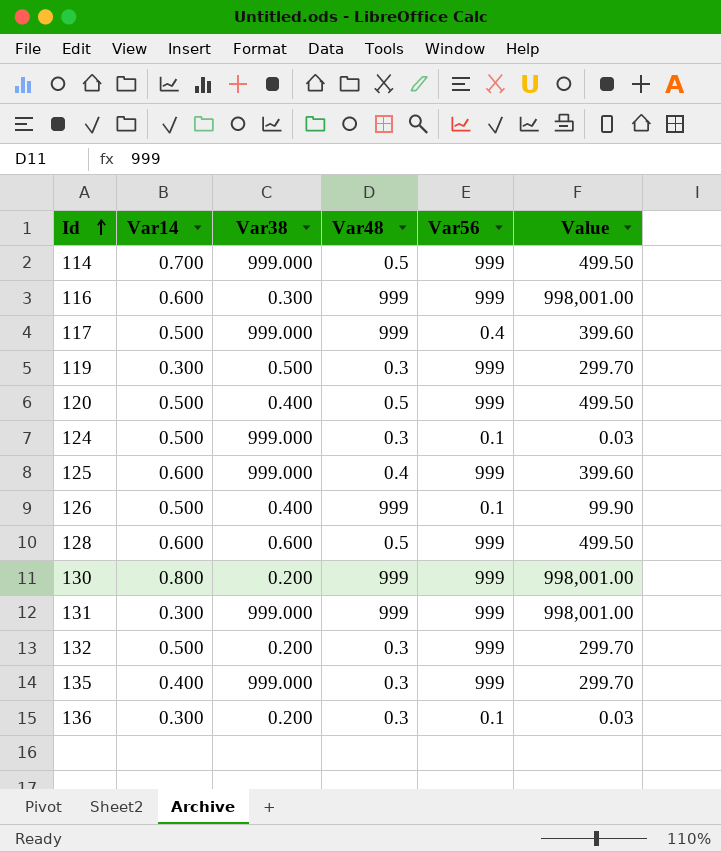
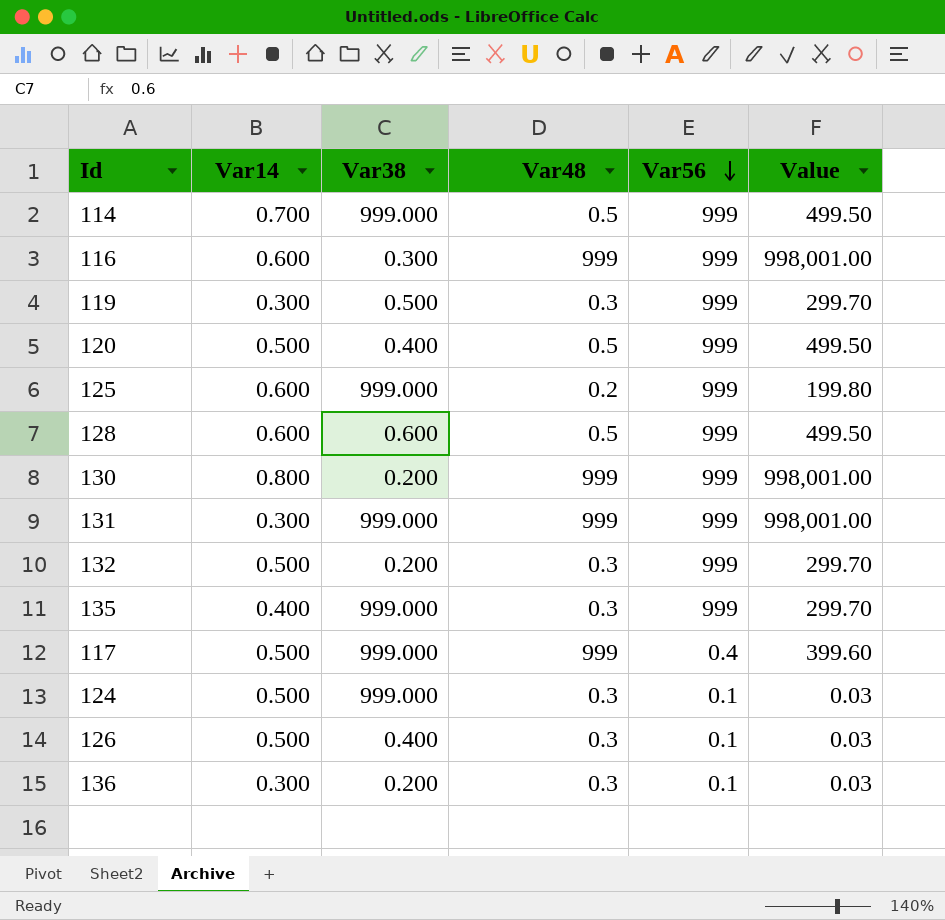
row order: Id ascending -> Var56 descending
125 | Var48: 0.4 -> 0.2
125 | Value: 399.60 -> 199.80
126 | Var48: 999 -> 0.3
126 | Value: 99.90 -> 0.03

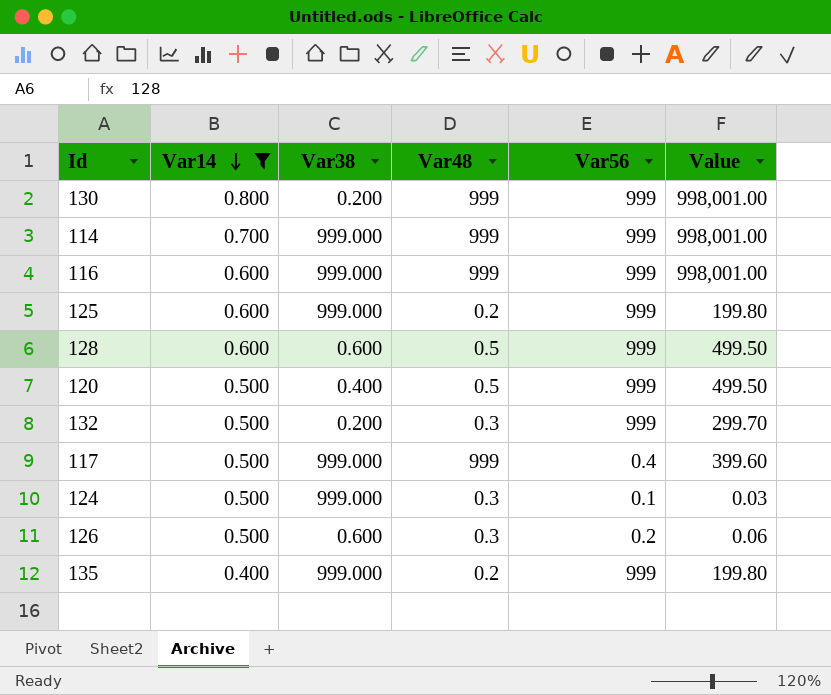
filter: none -> Var14 != 0.300
row order: Var56 descending -> Var14 descending
114 | Var48: 0.5 -> 999
114 | Value: 499.50 -> 998,001.00
116 | Var38: 0.300 -> 999.000
126 | Var38: 0.400 -> 0.600
126 | Var56: 0.1 -> 0.2
126 | Value: 0.03 -> 0.06
135 | Var48: 0.3 -> 0.2
135 | Value: 299.70 -> 199.80

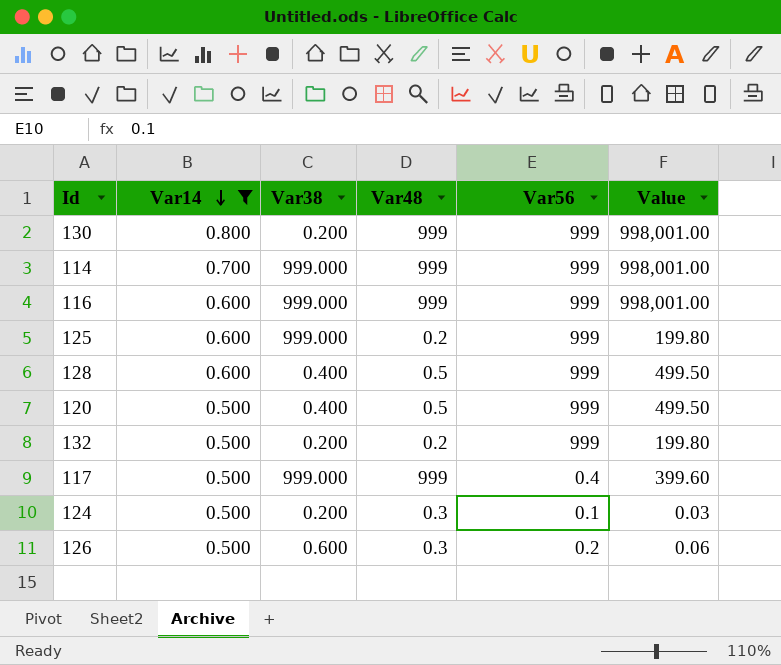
row 135: 0.400 | 999.000 | 0.2 | 999 | 199.80 -> none
128 | Var38: 0.600 -> 0.400
132 | Var48: 0.3 -> 0.2
132 | Value: 299.70 -> 199.80
124 | Var38: 999.000 -> 0.200

